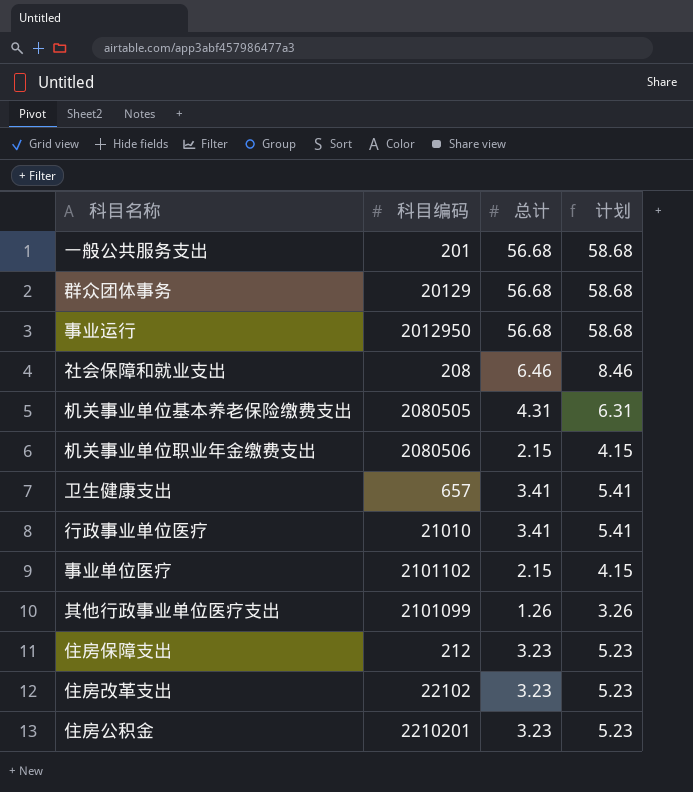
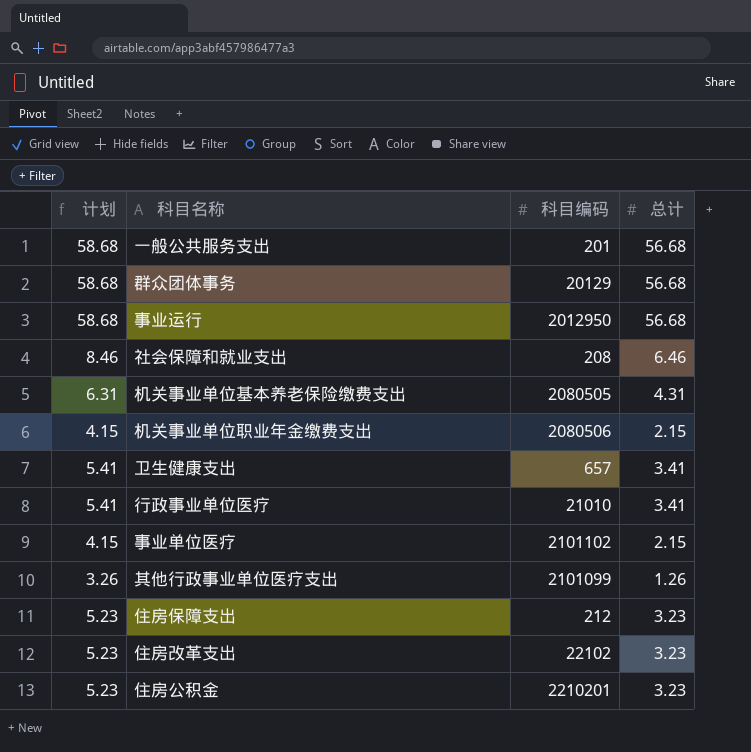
column 计划 | position: 4 -> 1

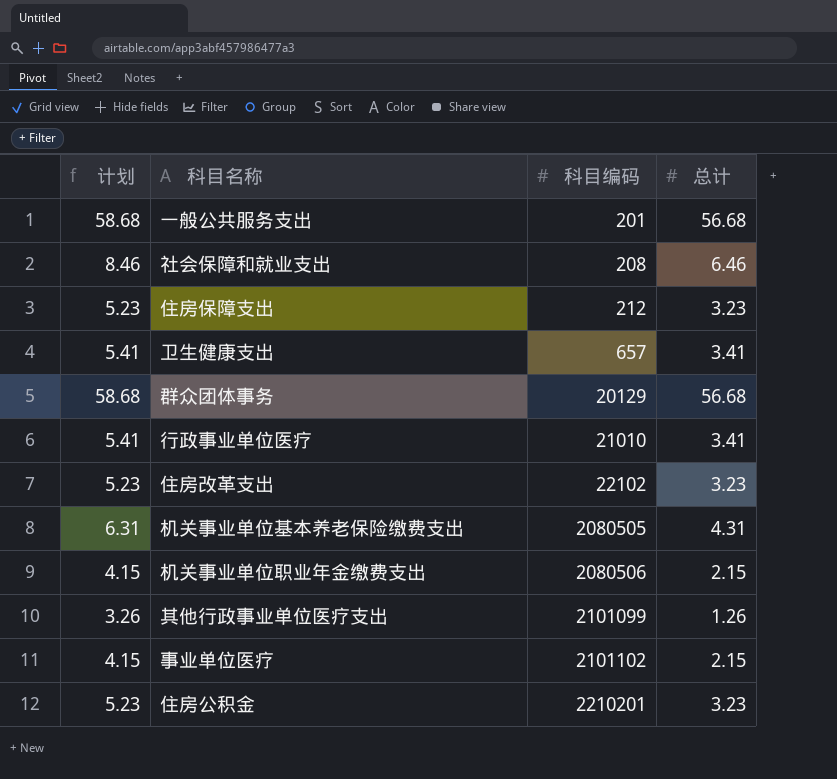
row order: none -> 科目编码 ascending
row 事业运行: 58.68 | 2012950 | 56.68 -> none

